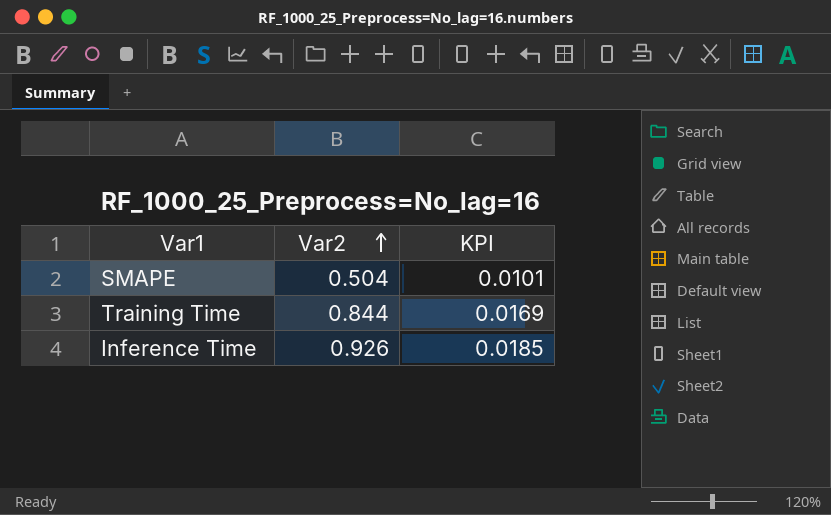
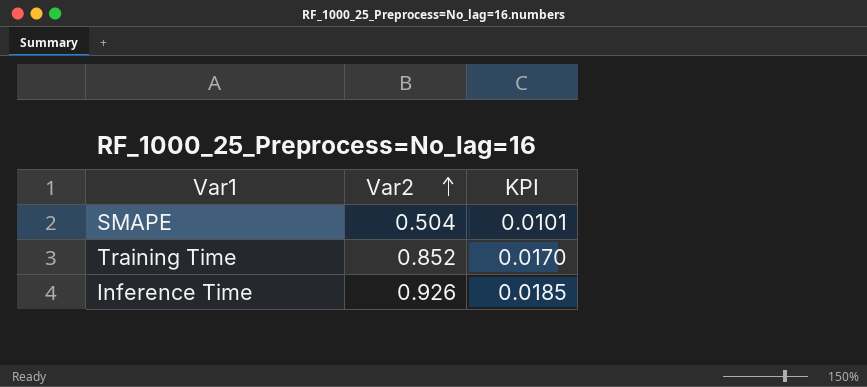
Training Time | Var2: 0.844 -> 0.852
Training Time | KPI: 0.0169 -> 0.0170

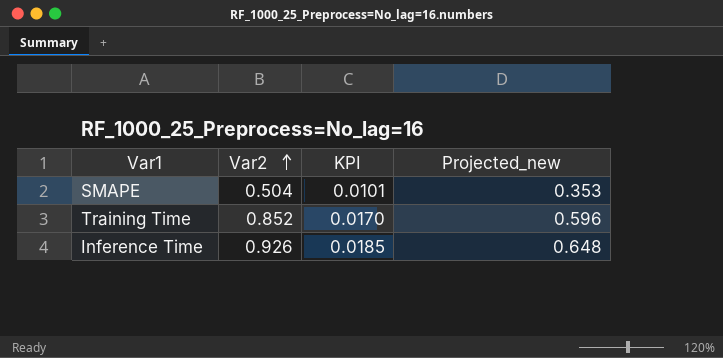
column Projected_new | formula: none -> [Var2] * 0.7

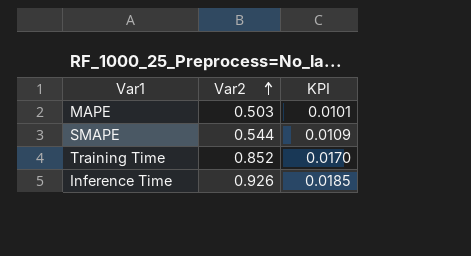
column Projected_new | formula: [Var2] * 0.7 -> none
row MAPE: none -> 0.503 | 0.0101
SMAPE | Var2: 0.504 -> 0.544
SMAPE | KPI: 0.0101 -> 0.0109

